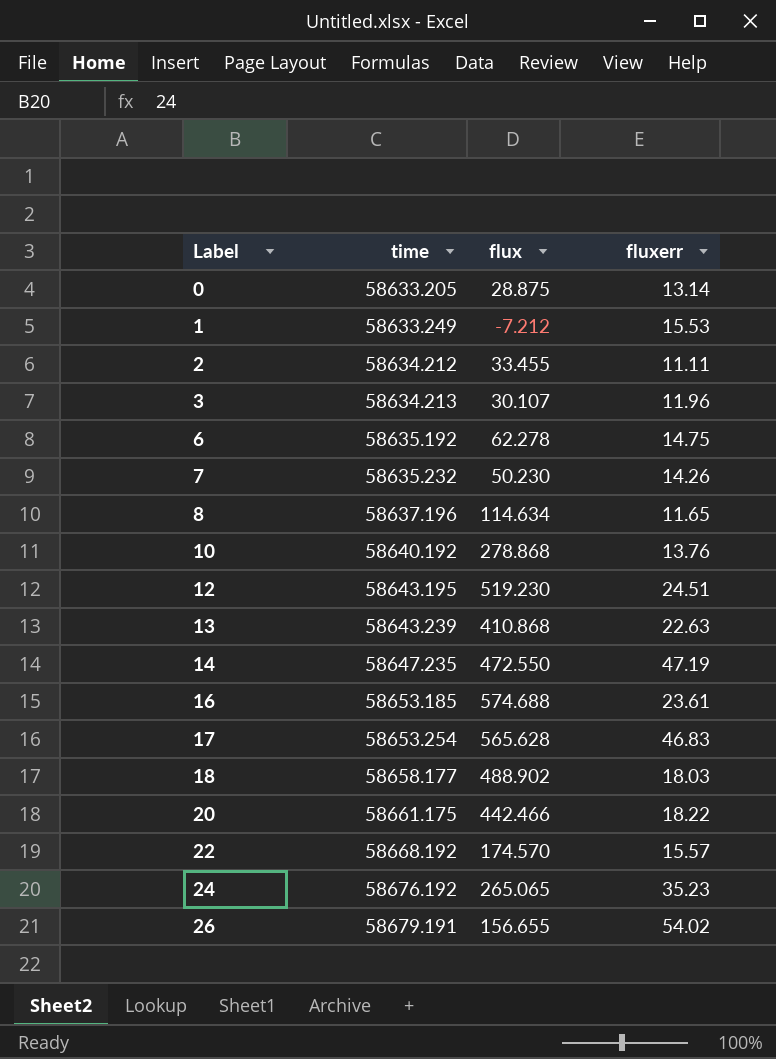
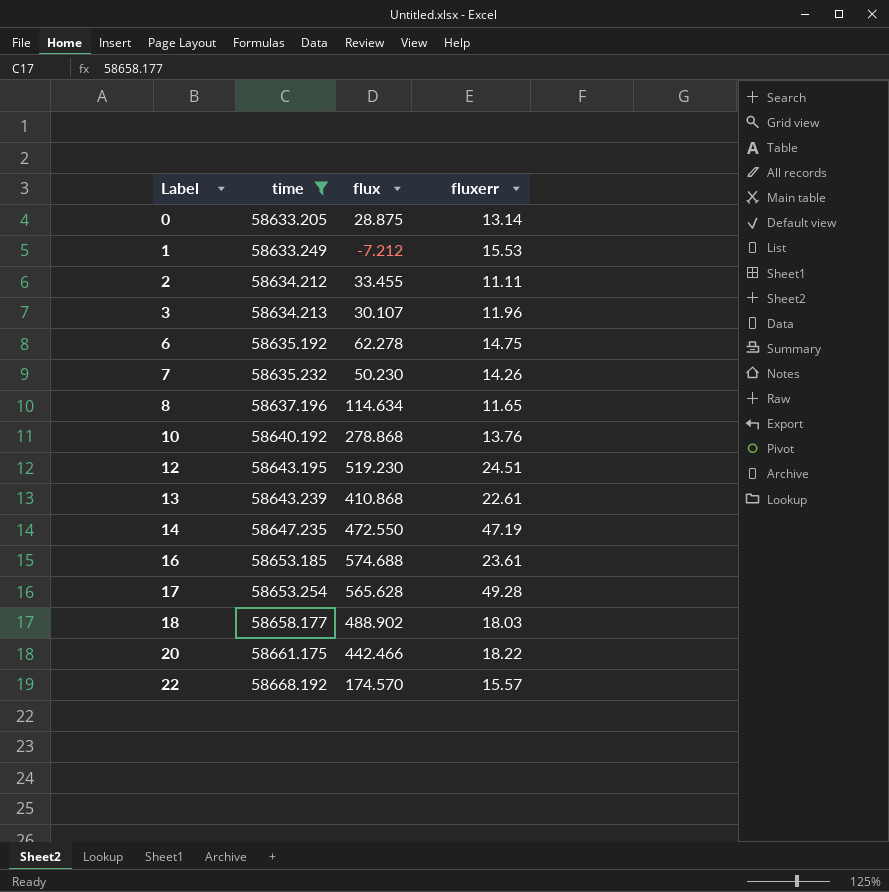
filter: none -> time <= 58668.192
13 | fluxerr: 22.63 -> 22.61
17 | fluxerr: 46.83 -> 49.28

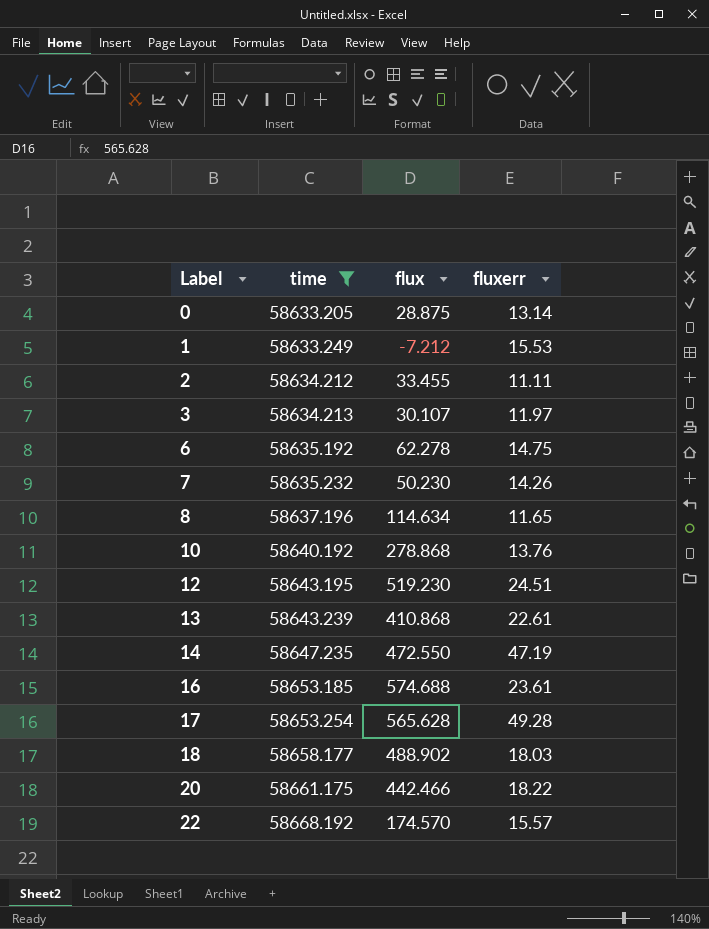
3 | fluxerr: 11.96 -> 11.97

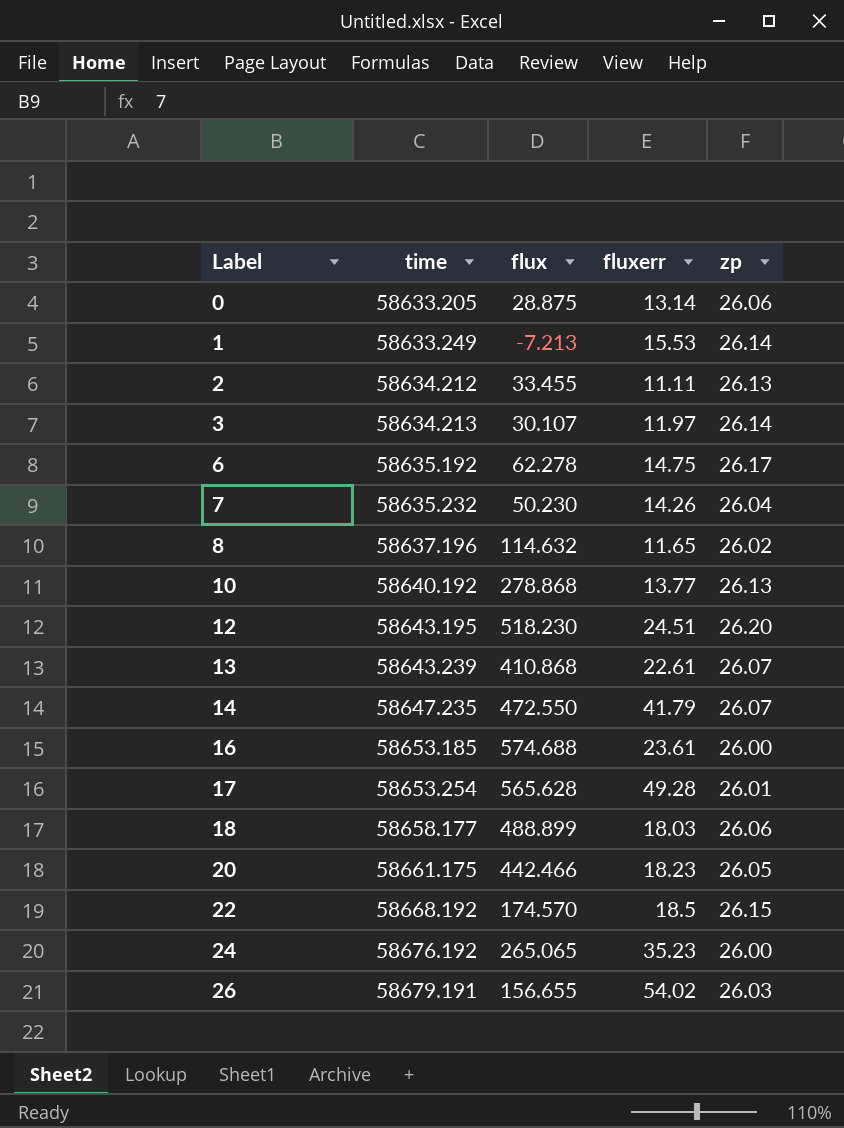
filter: time <= 58668.192 -> none
column zp | position: none -> 5
1 | flux: -7.212 -> -7.213
8 | flux: 114.634 -> 114.632
10 | fluxerr: 13.76 -> 13.77
12 | flux: 519.230 -> 518.230
14 | fluxerr: 47.19 -> 41.79
18 | flux: 488.902 -> 488.899
20 | fluxerr: 18.22 -> 18.23
22 | fluxerr: 15.57 -> 18.5

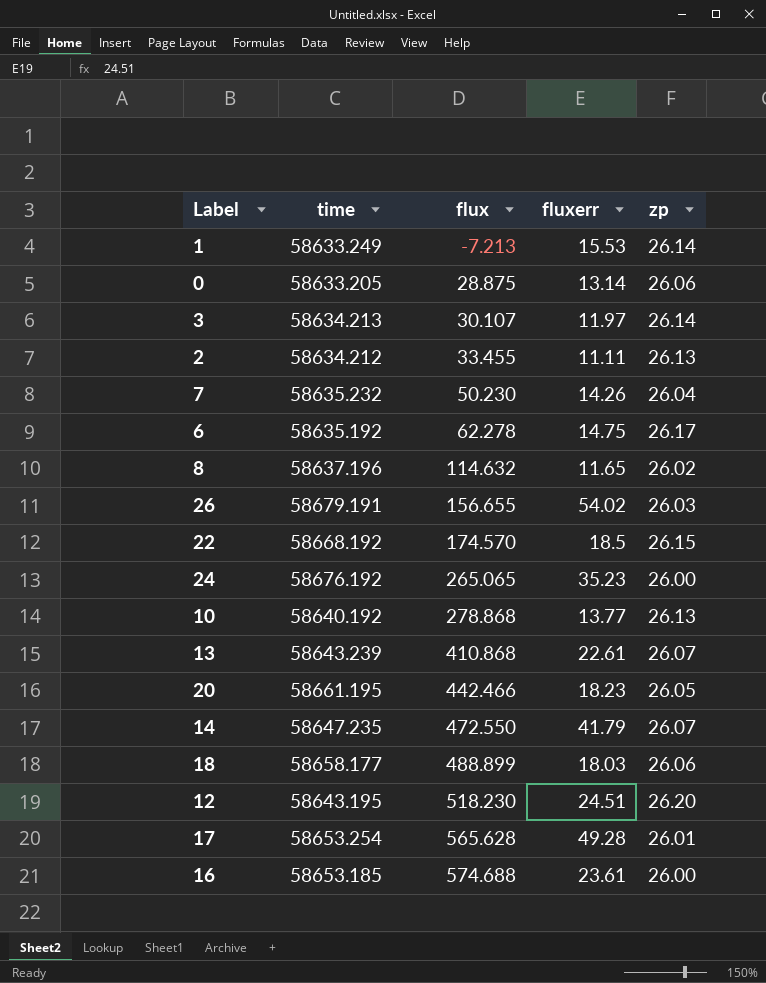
row order: Label ascending -> flux ascending
20 | time: 58661.175 -> 58661.195

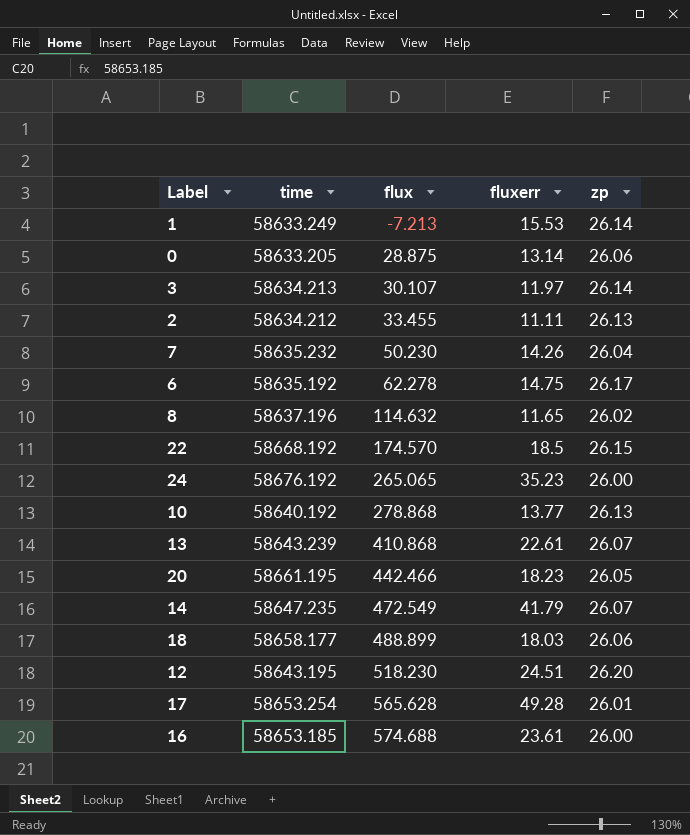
row 26: 58679.191 | 156.655 | 54.02 | 26.03 -> none
14 | flux: 472.550 -> 472.549

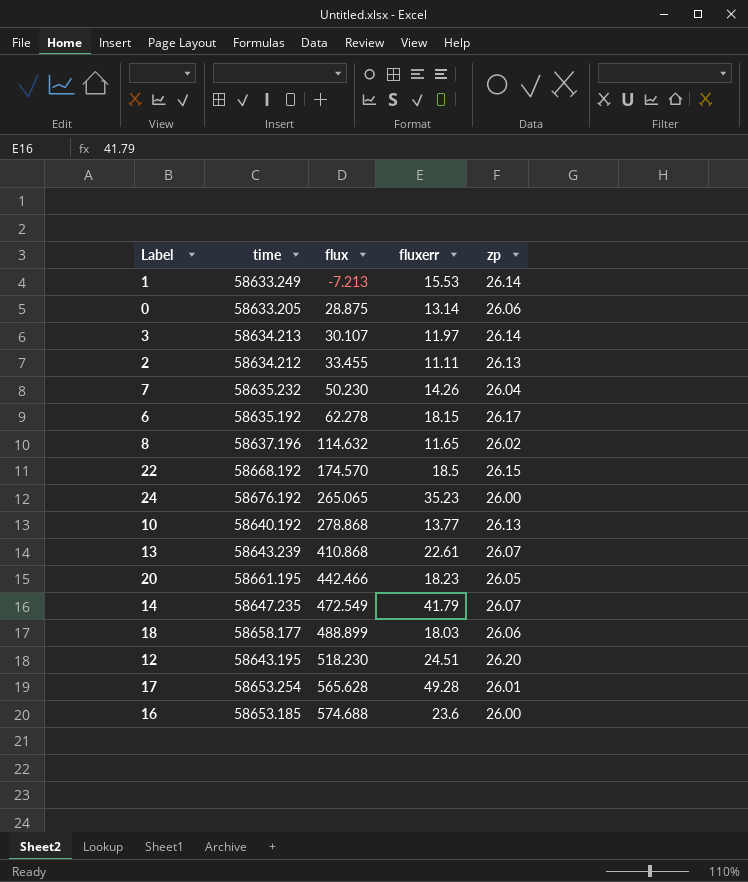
6 | fluxerr: 14.75 -> 18.15
16 | fluxerr: 23.61 -> 23.6

